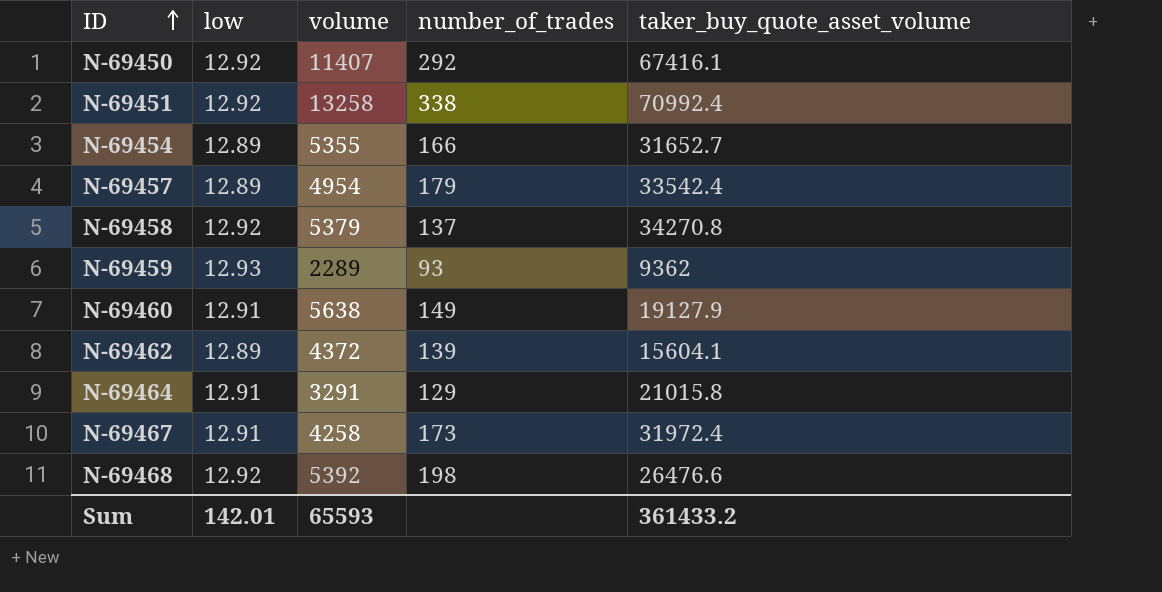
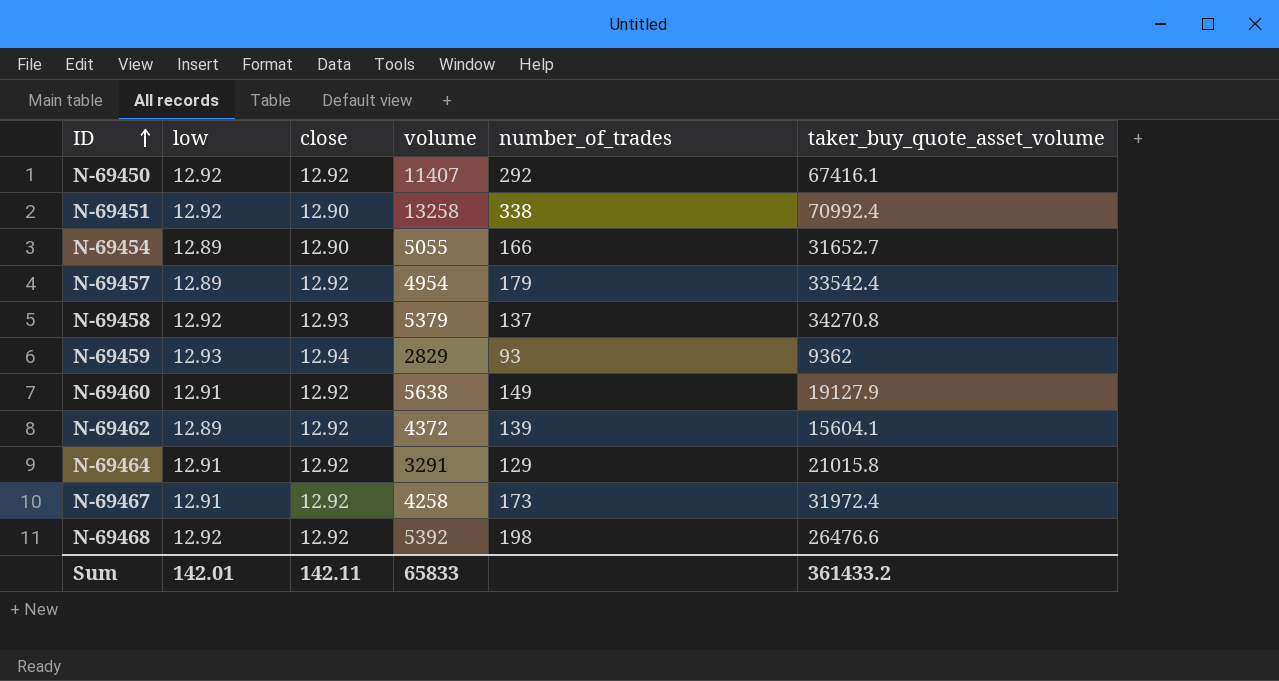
column close | position: none -> 3
N-69454 | volume: 5355 -> 5055
N-69459 | volume: 2289 -> 2829
Sum | volume: 65593 -> 65833

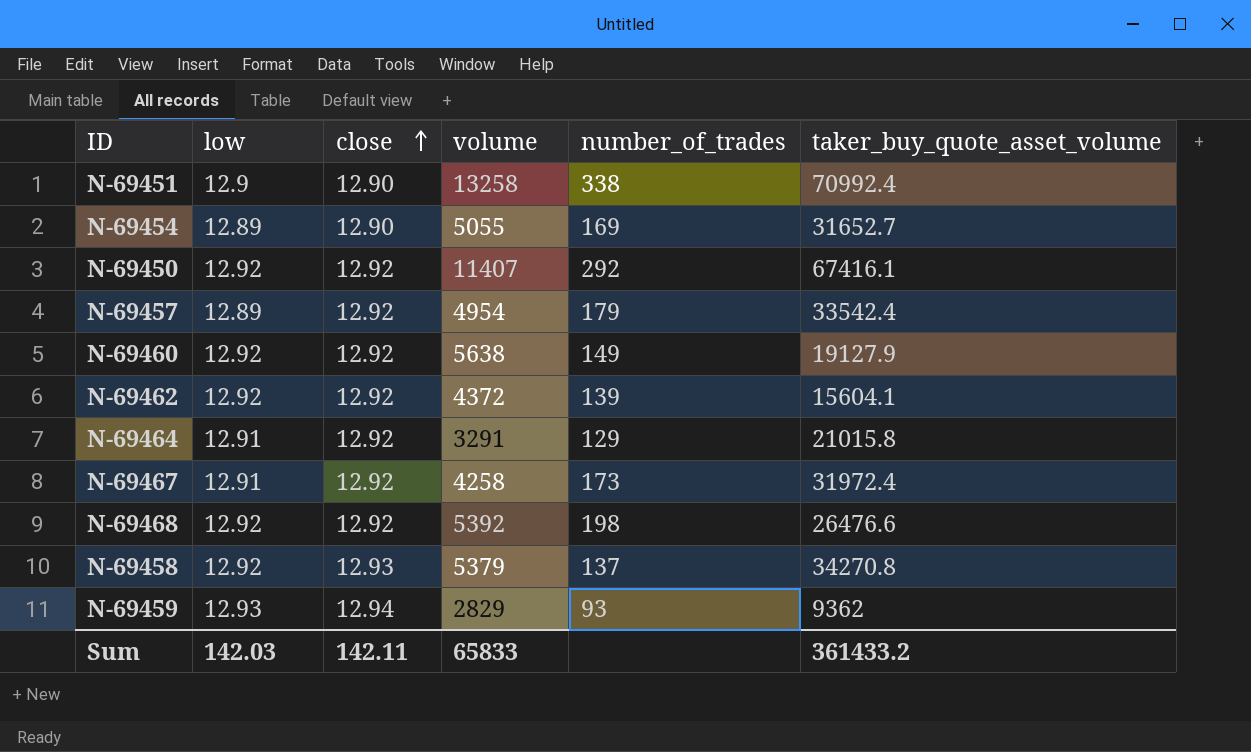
row order: ID ascending -> close ascending
N-69451 | low: 12.92 -> 12.9
N-69454 | number_of_trades: 166 -> 169
N-69460 | low: 12.91 -> 12.92
N-69462 | low: 12.89 -> 12.92
Sum | low: 142.01 -> 142.03

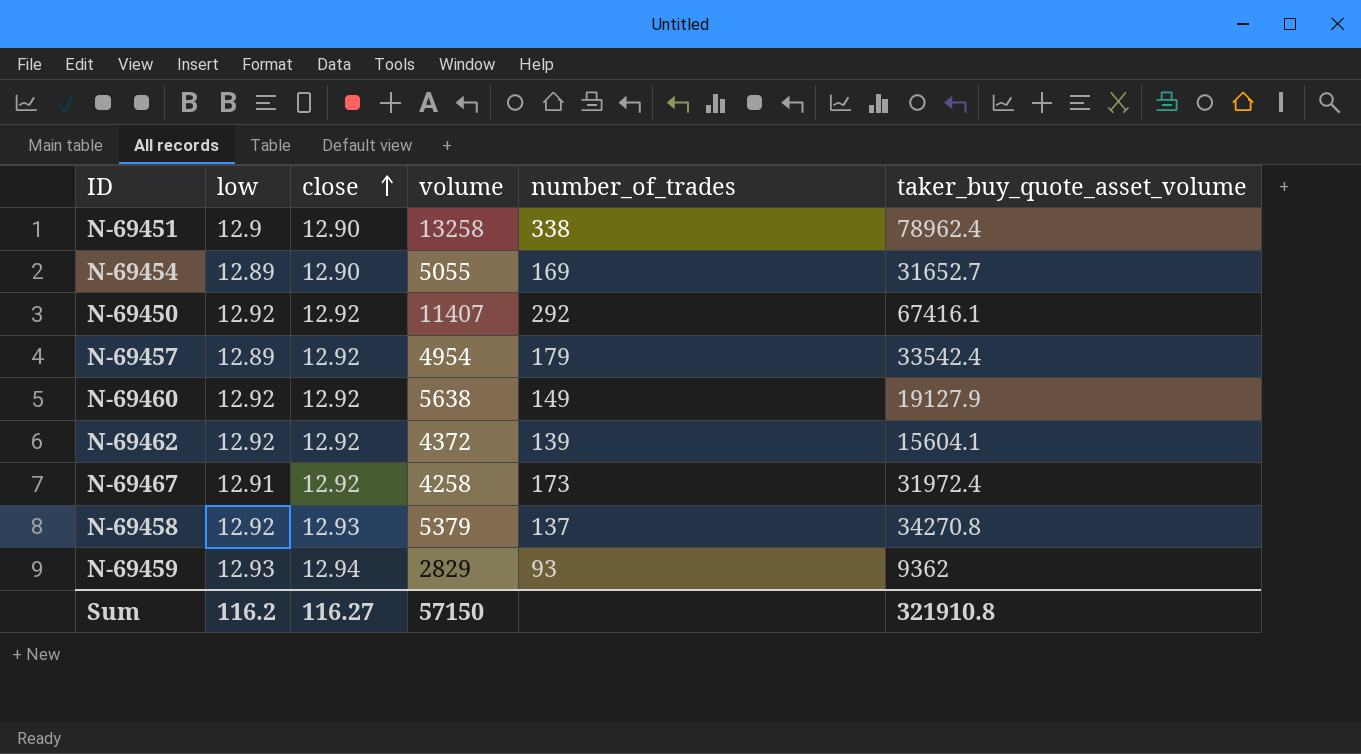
row N-69464: 12.91 | 12.92 | 3291 | 129 | 21015.8 -> none
row N-69468: 12.92 | 12.92 | 5392 | 198 | 26476.6 -> none
N-69451 | taker_buy_quote_asset_volume: 70992.4 -> 78962.4
Sum | low: 142.03 -> 116.2
Sum | close: 142.11 -> 116.27
Sum | volume: 65833 -> 57150
Sum | taker_buy_quote_asset_volume: 361433.2 -> 321910.8

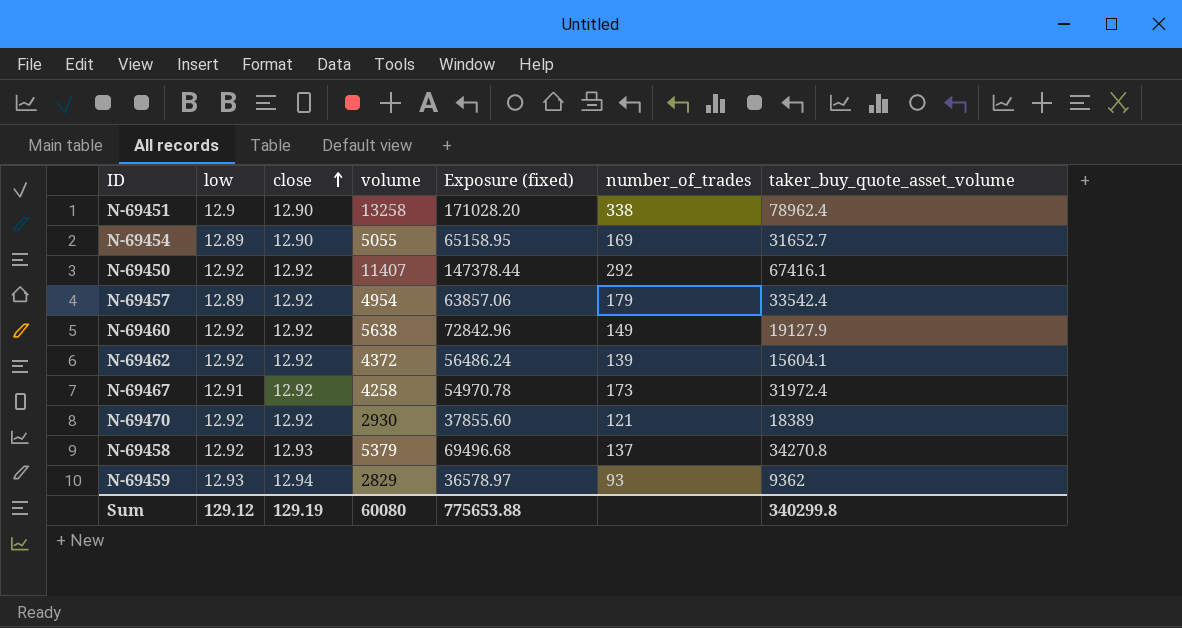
column Exposure (fixed) | formula: none -> [low] * [volume]
row N-69470: none -> 12.92 | 12.92 | 2930 | 37855.60 | 121 | 18389
Sum | low: 116.2 -> 129.12
Sum | close: 116.27 -> 129.19
Sum | volume: 57150 -> 60080
Sum | taker_buy_quote_asset_volume: 321910.8 -> 340299.8

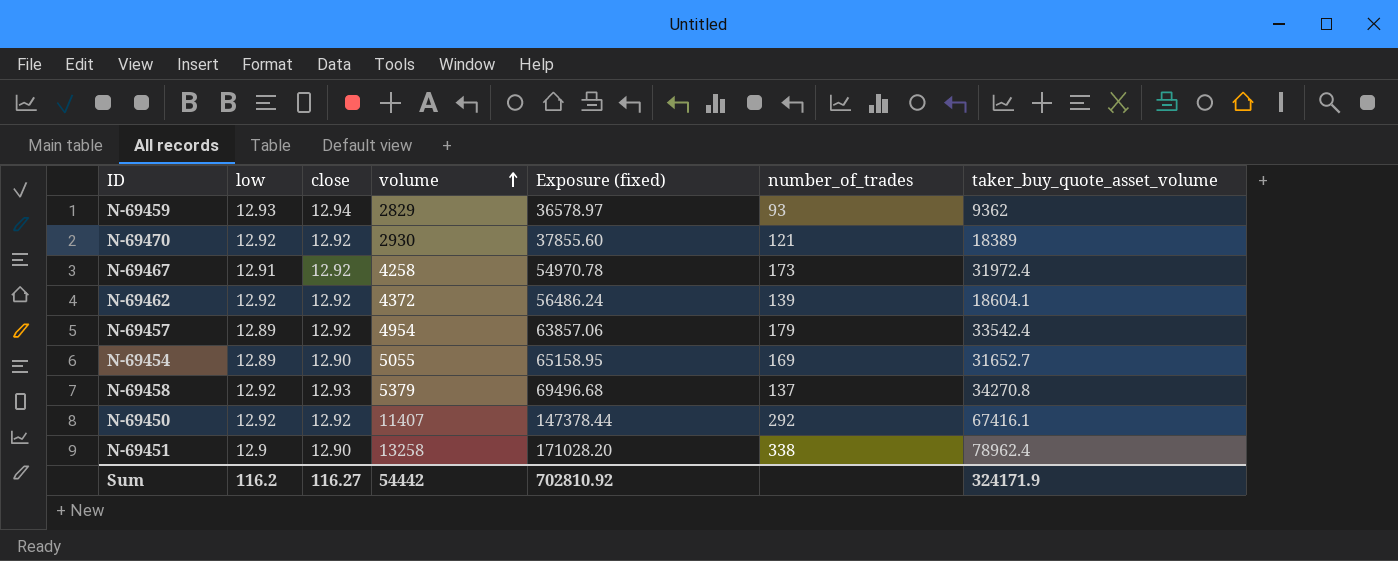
row order: close ascending -> volume ascending
row N-69460: 12.92 | 12.92 | 5638 | 72842.96 | 149 | 19127.9 -> none
N-69462 | taker_buy_quote_asset_volume: 15604.1 -> 18604.1
Sum | low: 129.12 -> 116.2
Sum | close: 129.19 -> 116.27
Sum | volume: 60080 -> 54442
Sum | Exposure (fixed): 775653.88 -> 702810.92
Sum | taker_buy_quote_asset_volume: 340299.8 -> 324171.9

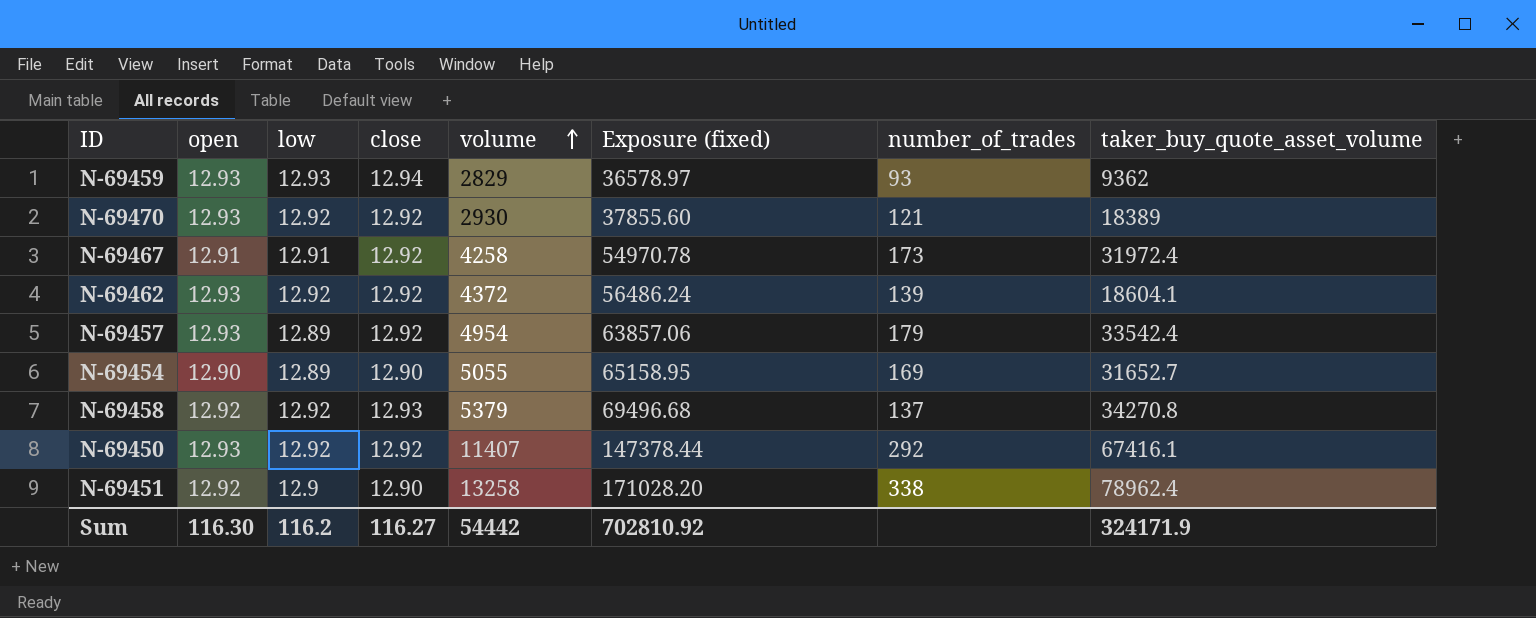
column open | position: none -> 2

